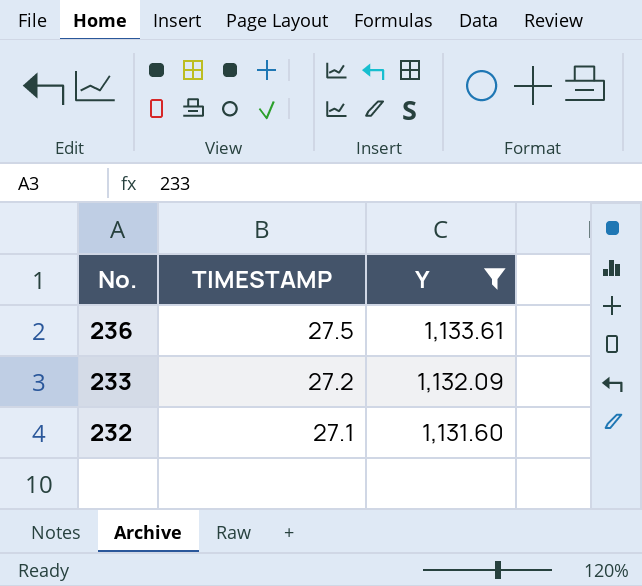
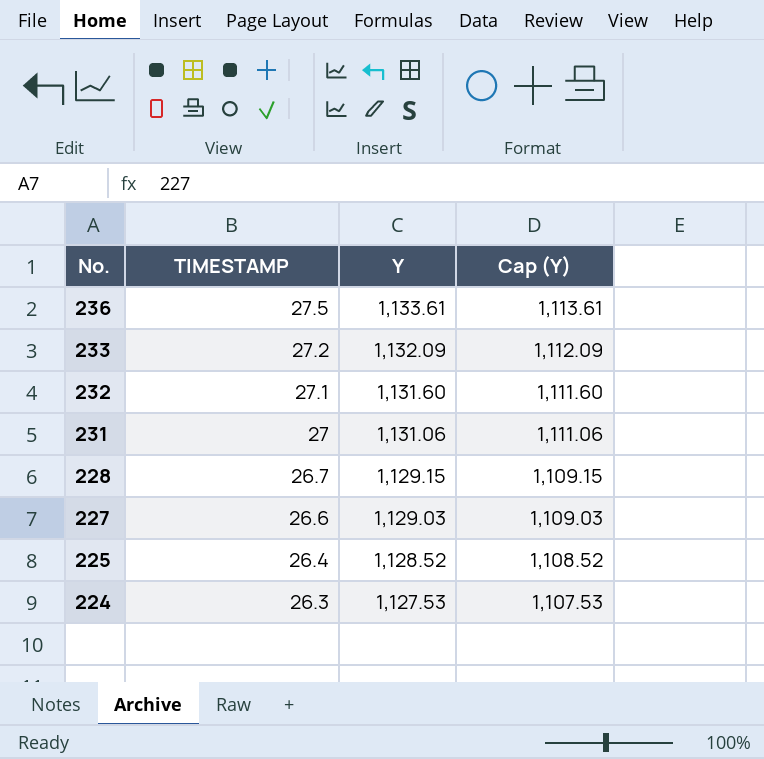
filter: Y >= 1,131.60 -> none
column Cap (Y) | formula: none -> [Y] - 20

